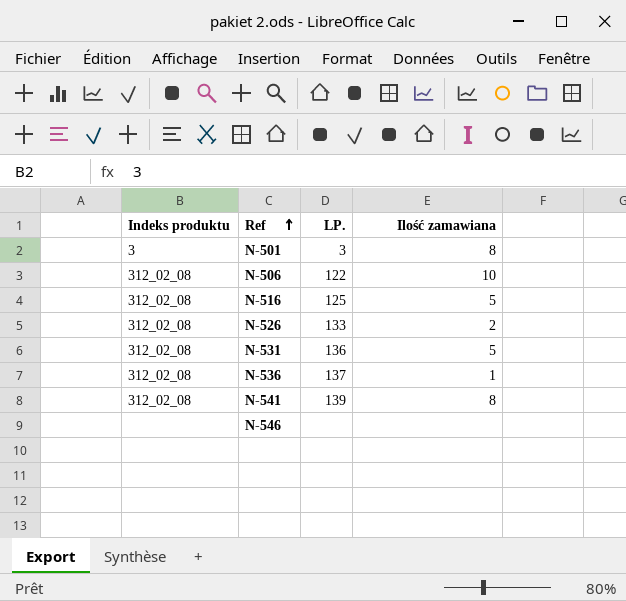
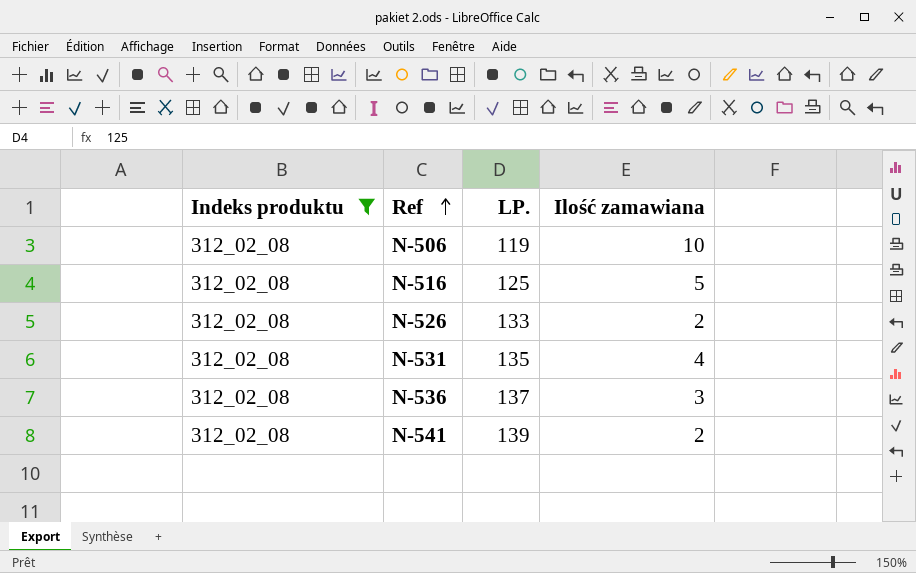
filter: none -> Indeks produktu = 312_02_08
N-506 | LP.: 122 -> 119
N-531 | LP.: 136 -> 135
N-531 | Ilość zamawiana: 5 -> 4
N-536 | Ilość zamawiana: 1 -> 3
N-541 | Ilość zamawiana: 8 -> 2

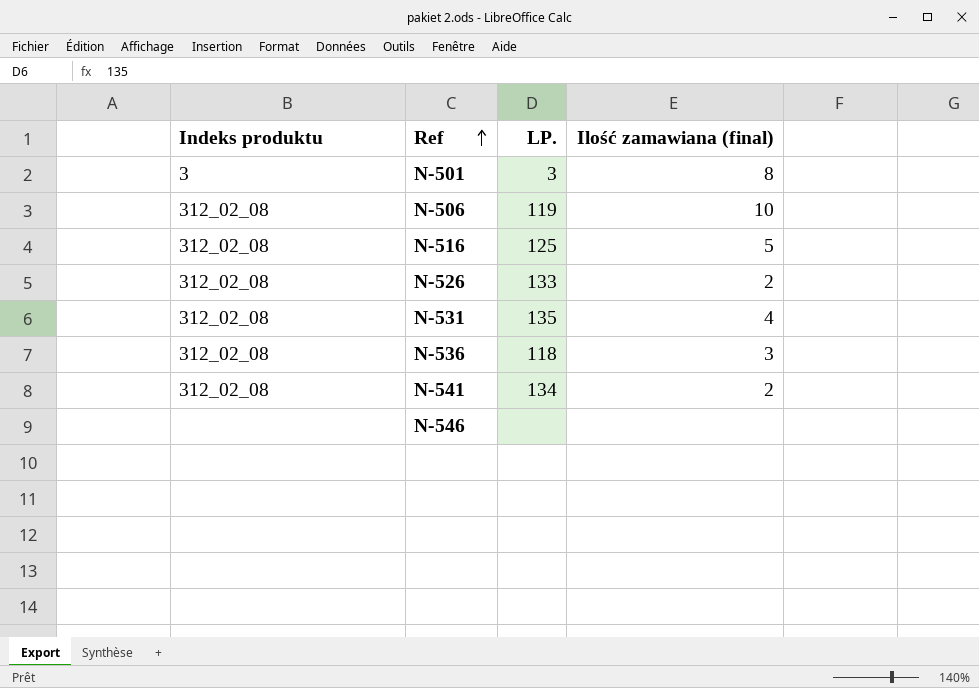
filter: Indeks produktu = 312_02_08 -> none
column name: Ilość zamawiana -> Ilość zamawiana (final)
N-536 | LP.: 137 -> 118
N-541 | LP.: 139 -> 134

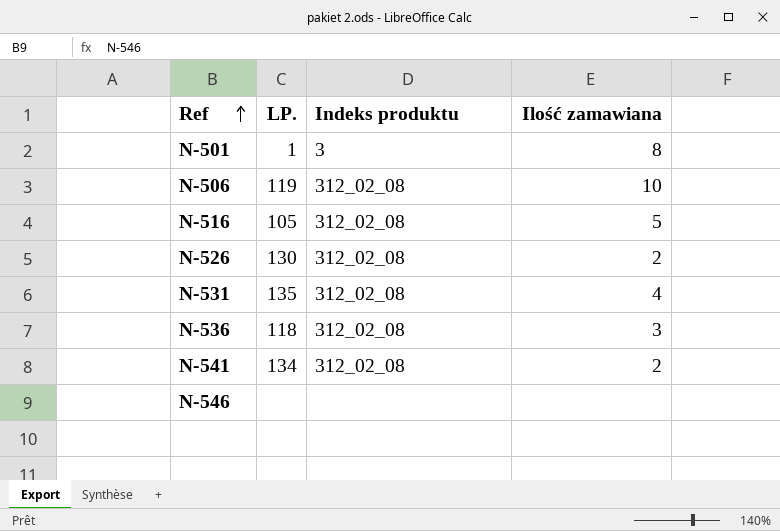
column Indeks produktu | position: 1 -> 3
column name: Ilość zamawiana (final) -> Ilość zamawiana
N-501 | LP.: 3 -> 1
N-516 | LP.: 125 -> 105
N-526 | LP.: 133 -> 130

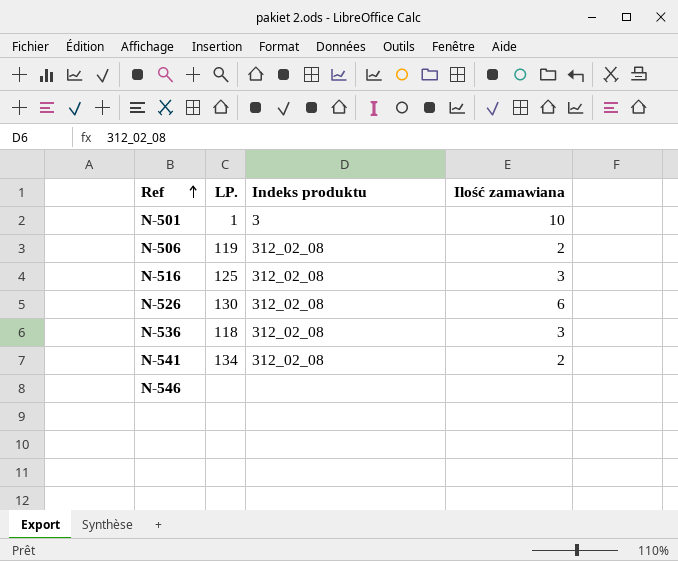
row N-531: 135 | 312_02_08 | 4 -> none
N-501 | Ilość zamawiana: 8 -> 10
N-506 | Ilość zamawiana: 10 -> 2
N-516 | LP.: 105 -> 125
N-516 | Ilość zamawiana: 5 -> 3
N-526 | Ilość zamawiana: 2 -> 6

